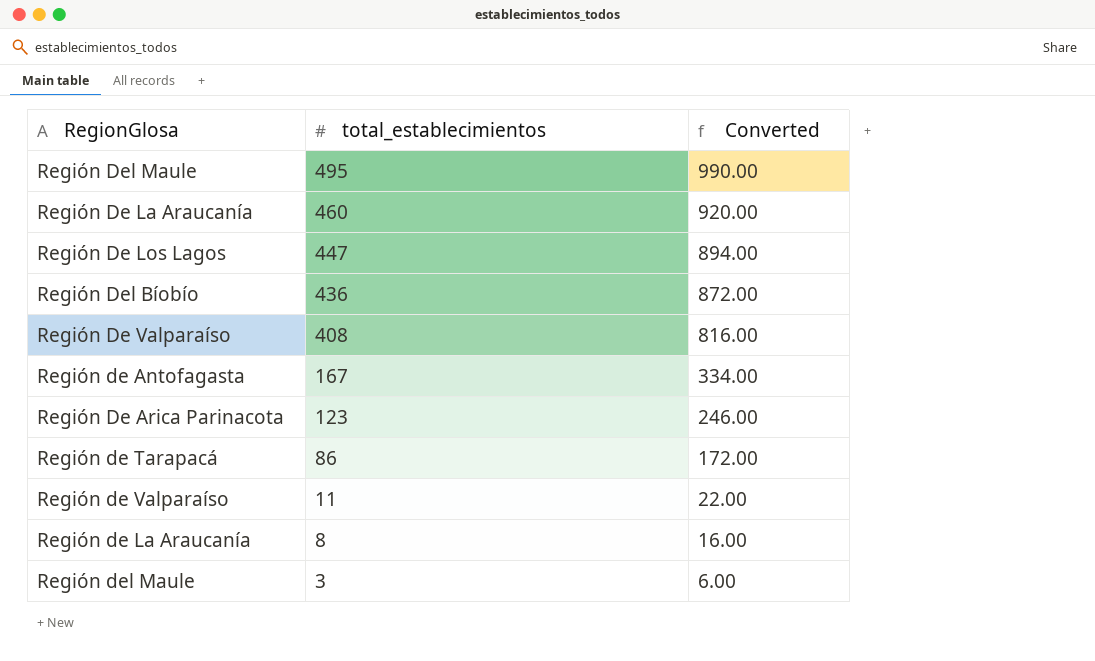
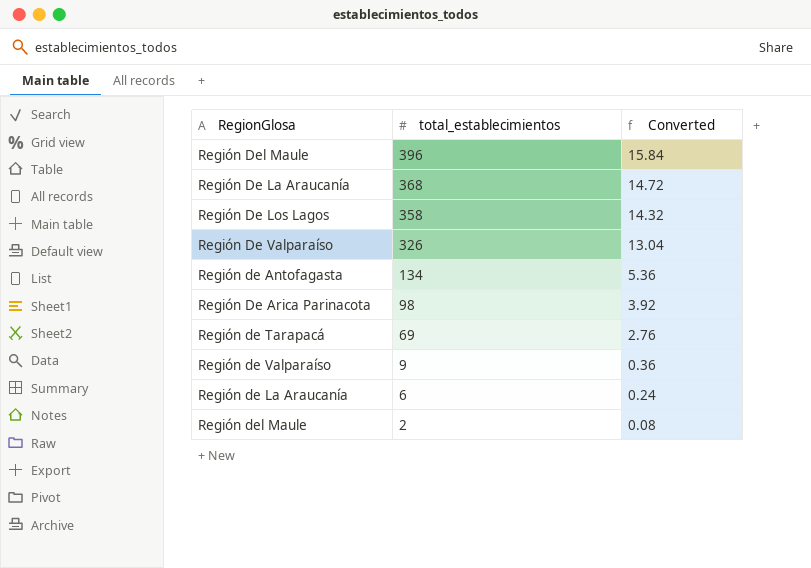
column Converted | formula: [total_establecimientos] * 2 -> [total_establecimientos] * 0.04
row Región Del Bíobío: 436 | 872.00 -> none
Región Del Maule | total_establecimientos: 495 -> 396
Región De La Araucanía | total_establecimientos: 460 -> 368
Región De Los Lagos | total_establecimientos: 447 -> 358
Región De Valparaíso | total_establecimientos: 408 -> 326
Región de Antofagasta | total_establecimientos: 167 -> 134
Región De Arica Parinacota | total_establecimientos: 123 -> 98
Región de Tarapacá | total_establecimientos: 86 -> 69
Región de Valparaíso | total_establecimientos: 11 -> 9
Región de La Araucanía | total_establecimientos: 8 -> 6
Región del Maule | total_establecimientos: 3 -> 2

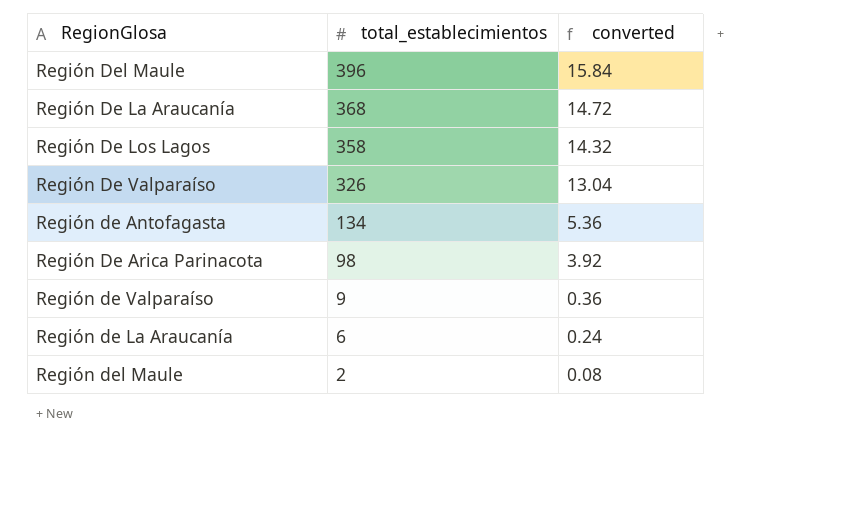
column name: Converted -> converted
row Región de Tarapacá: 69 | 2.76 -> none

